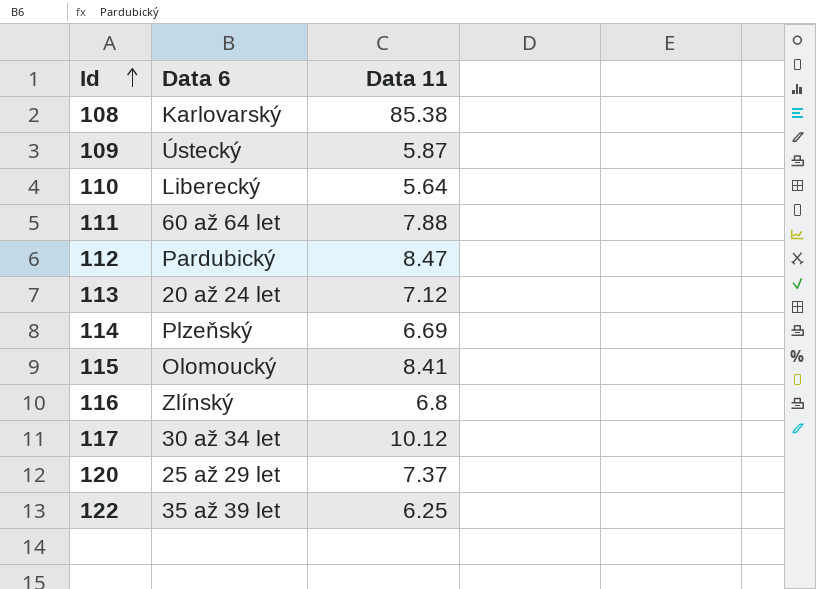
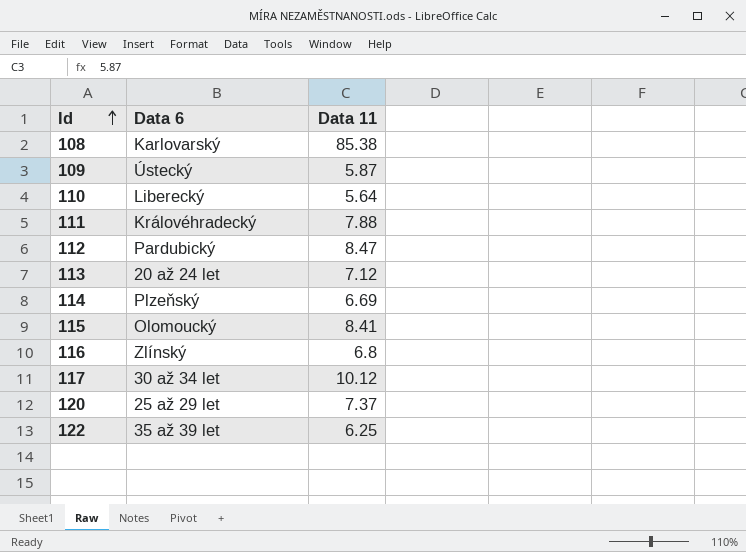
111 | Data 6: 60 až 64 let -> Královéhradecký

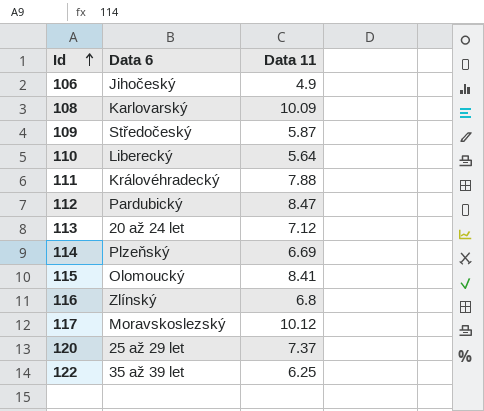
row 106: none -> Jihočeský | 4.9
108 | Data 11: 85.38 -> 10.09
109 | Data 6: Ústecký -> Středočeský
117 | Data 6: 30 až 34 let -> Moravskoslezský

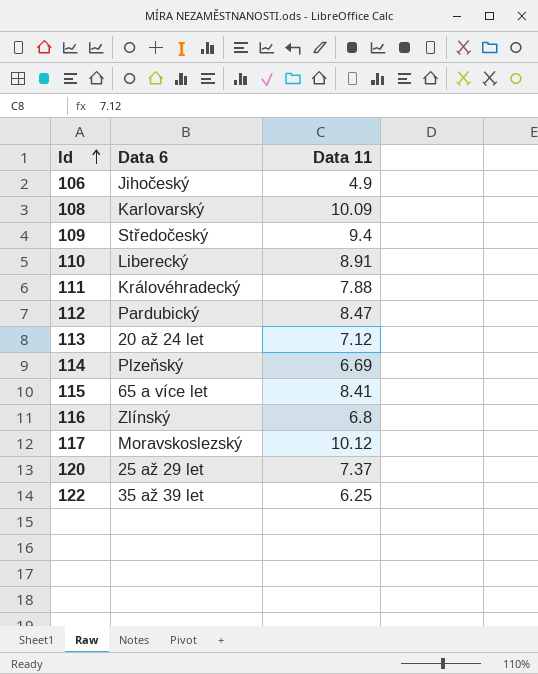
109 | Data 11: 5.87 -> 9.4
110 | Data 11: 5.64 -> 8.91
115 | Data 6: Olomoucký -> 65 a více let

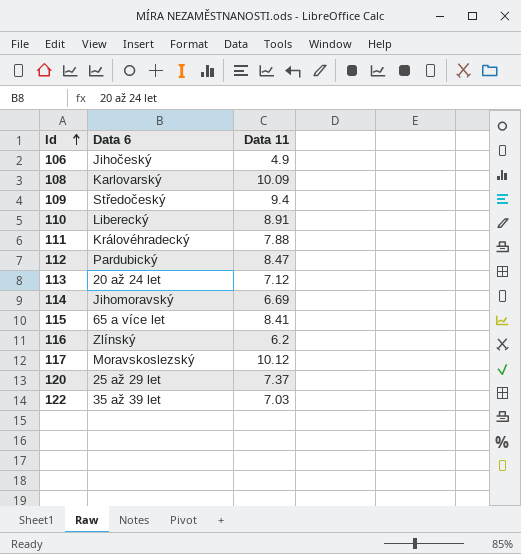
114 | Data 6: Plzeňský -> Jihomoravský
116 | Data 11: 6.8 -> 6.2
122 | Data 11: 6.25 -> 7.03

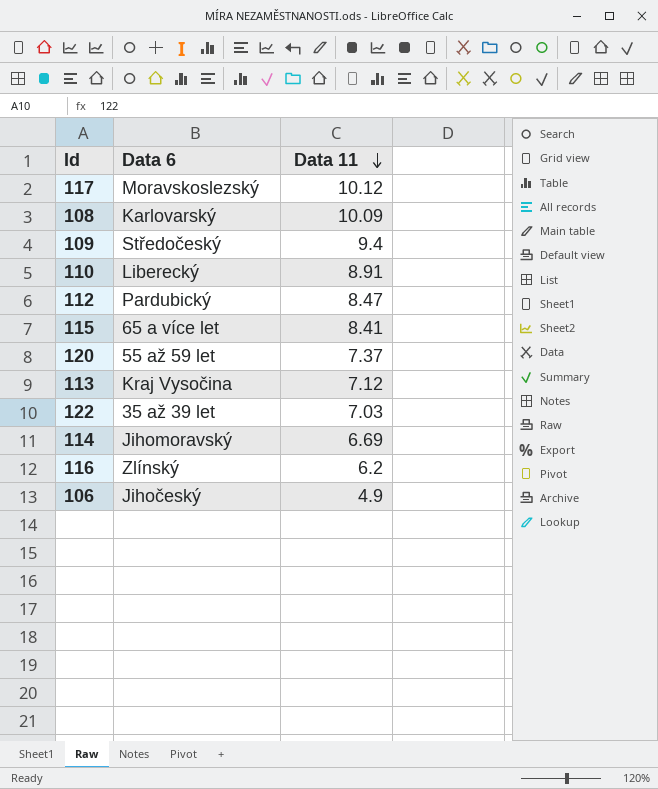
row order: Id ascending -> Data 11 descending
row 111: Královéhradecký | 7.88 -> none
120 | Data 6: 25 až 29 let -> 55 až 59 let
113 | Data 6: 20 až 24 let -> Kraj Vysočina

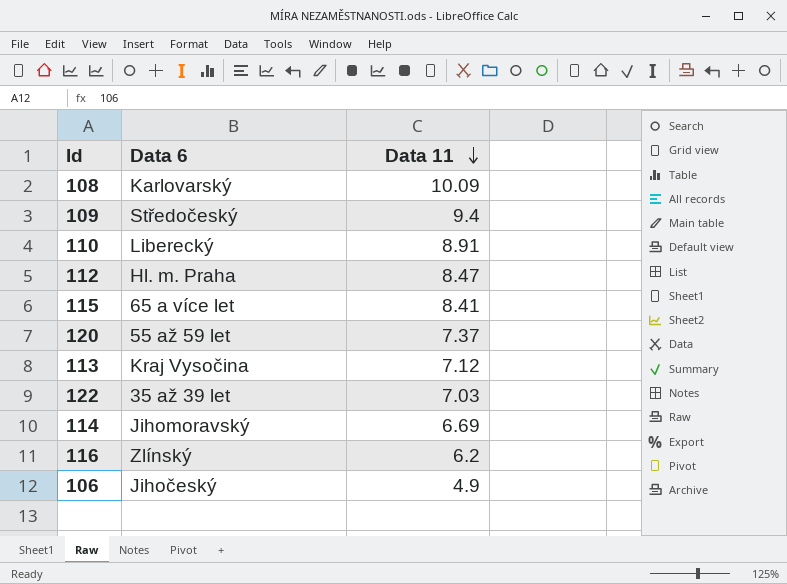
row 117: Moravskoslezský | 10.12 -> none
112 | Data 6: Pardubický -> Hl. m. Praha

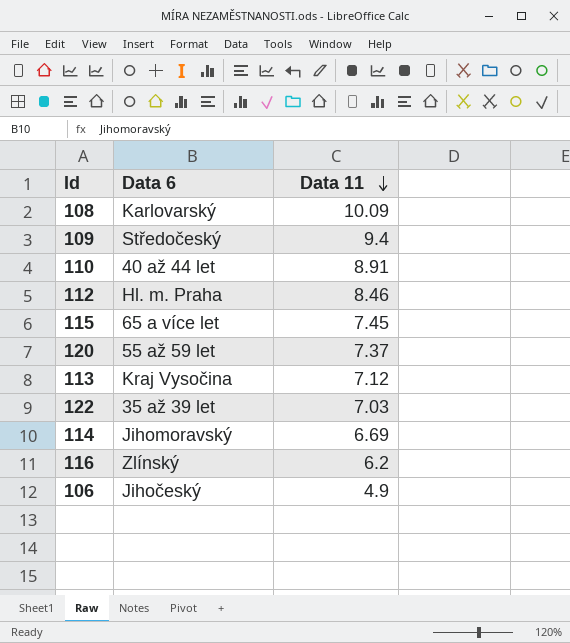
110 | Data 6: Liberecký -> 40 až 44 let
112 | Data 11: 8.47 -> 8.46
115 | Data 11: 8.41 -> 7.45

